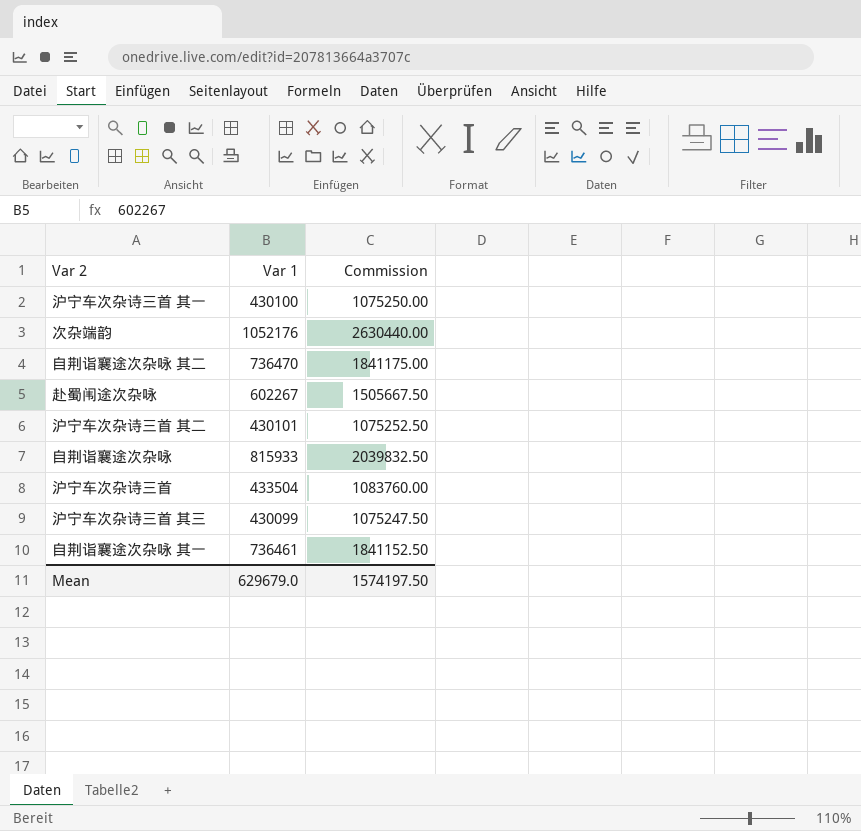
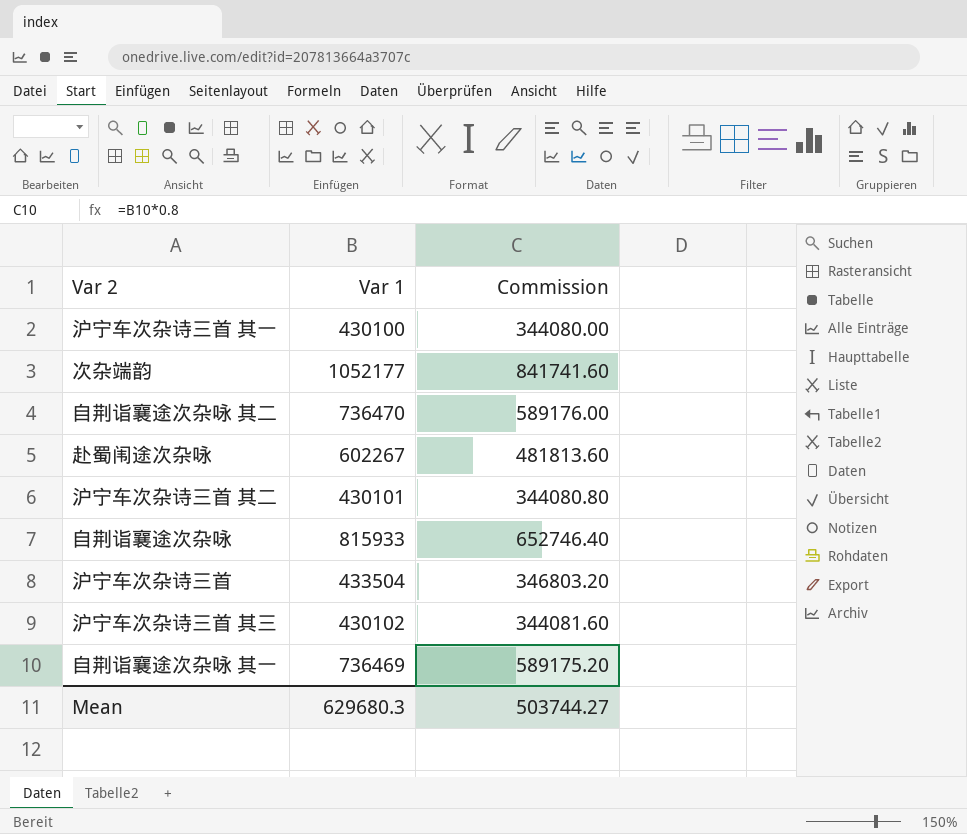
column Commission | formula: [Var 1] * 2.5 -> [Var 1] * 0.8
次杂端韵 | Var 1: 1052176 -> 1052177
沪宁车次杂诗三首 其三 | Var 1: 430099 -> 430102
自荆诣襄途次杂咏 其一 | Var 1: 736461 -> 736469
Mean | Var 1: 629679.0 -> 629680.3
Mean | Commission: 1574197.50 -> 503744.27

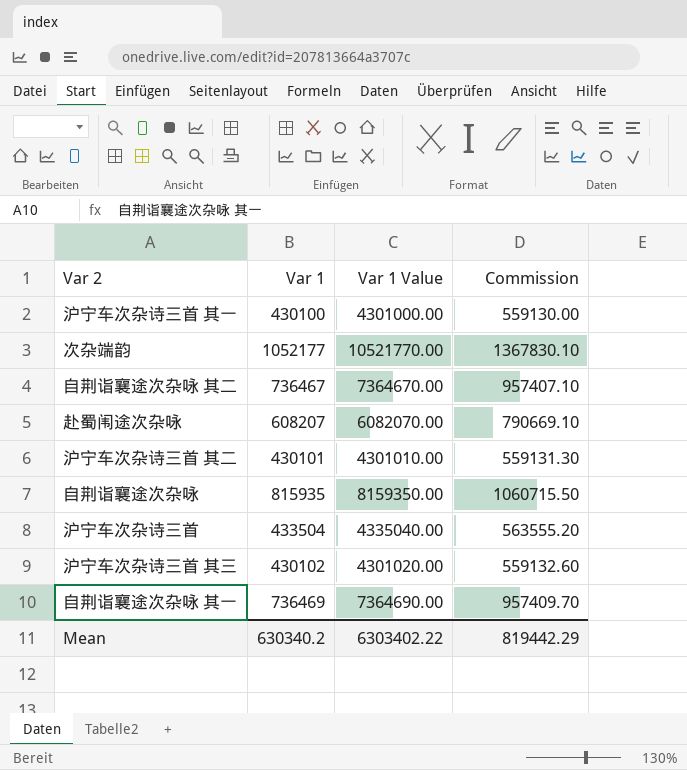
column Var 1 Value | formula: none -> [Var 1] * 10
column Commission | formula: [Var 1] * 0.8 -> [Var 1] * 1.3
自荆诣襄途次杂咏 其二 | Var 1: 736470 -> 736467
赴蜀闱途次杂咏 | Var 1: 602267 -> 608207
自荆诣襄途次杂咏 | Var 1: 815933 -> 815935
Mean | Var 1: 629680.3 -> 630340.2
Mean | Commission: 503744.27 -> 819442.29

